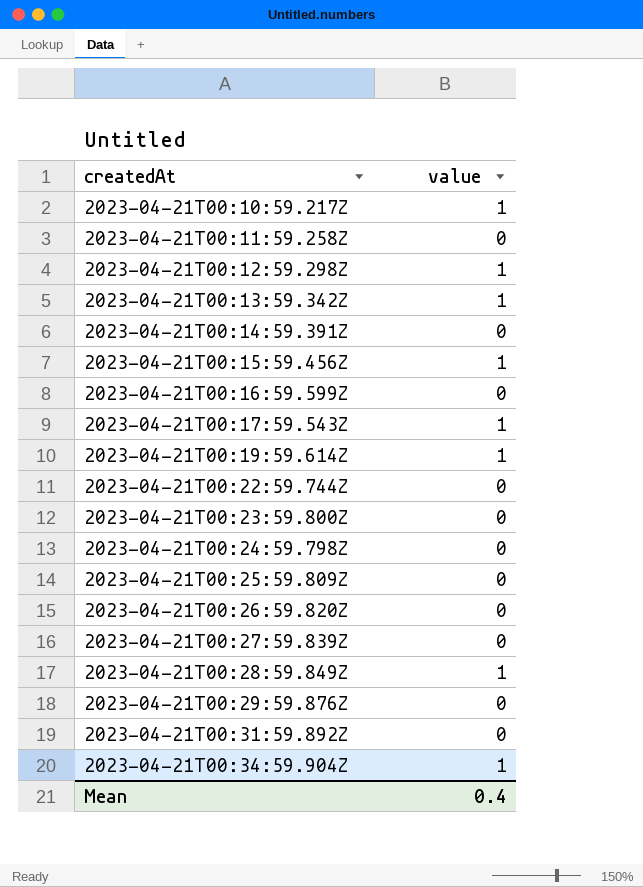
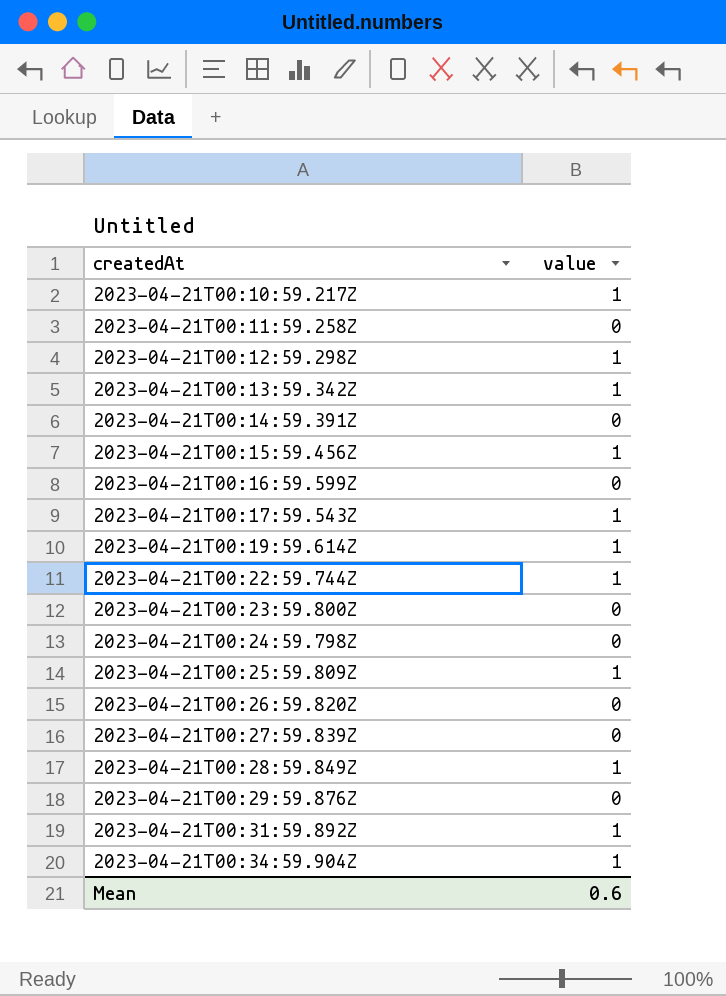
2023-04-21T00:22:59.744Z | value: 0 -> 1
2023-04-21T00:25:59.809Z | value: 0 -> 1
2023-04-21T00:31:59.892Z | value: 0 -> 1
Mean | value: 0.4 -> 0.6

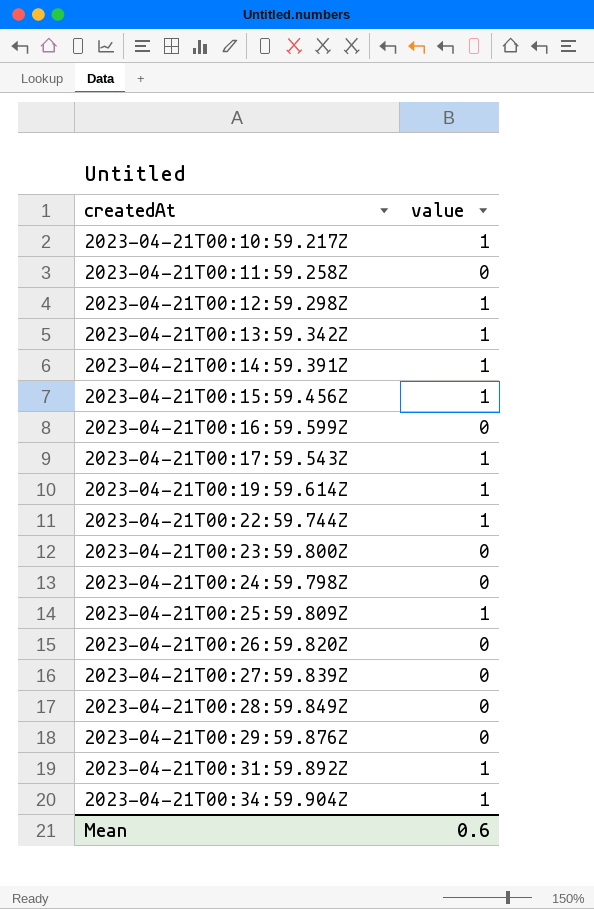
2023-04-21T00:14:59.391Z | value: 0 -> 1
2023-04-21T00:28:59.849Z | value: 1 -> 0

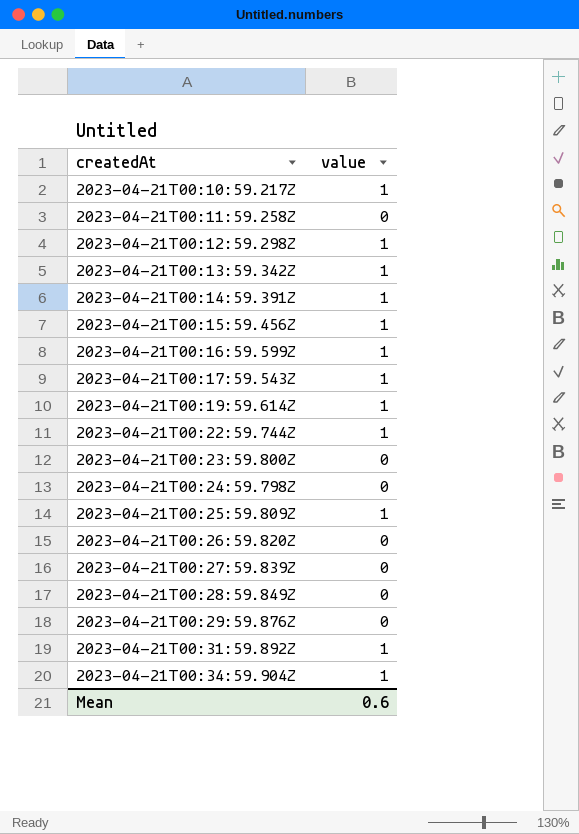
2023-04-21T00:16:59.599Z | value: 0 -> 1

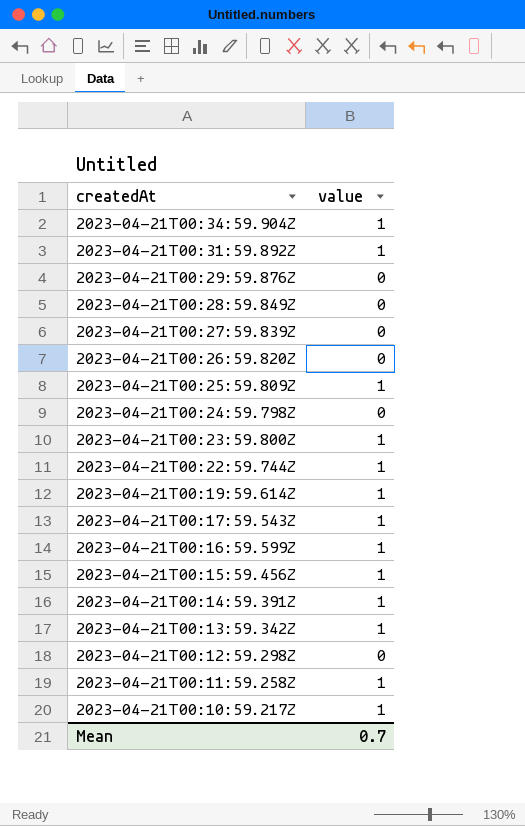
row order: createdAt ascending -> createdAt descending
2023-04-21T00:23:59.800Z | value: 0 -> 1
2023-04-21T00:12:59.298Z | value: 1 -> 0
2023-04-21T00:11:59.258Z | value: 0 -> 1
Mean | value: 0.6 -> 0.7

